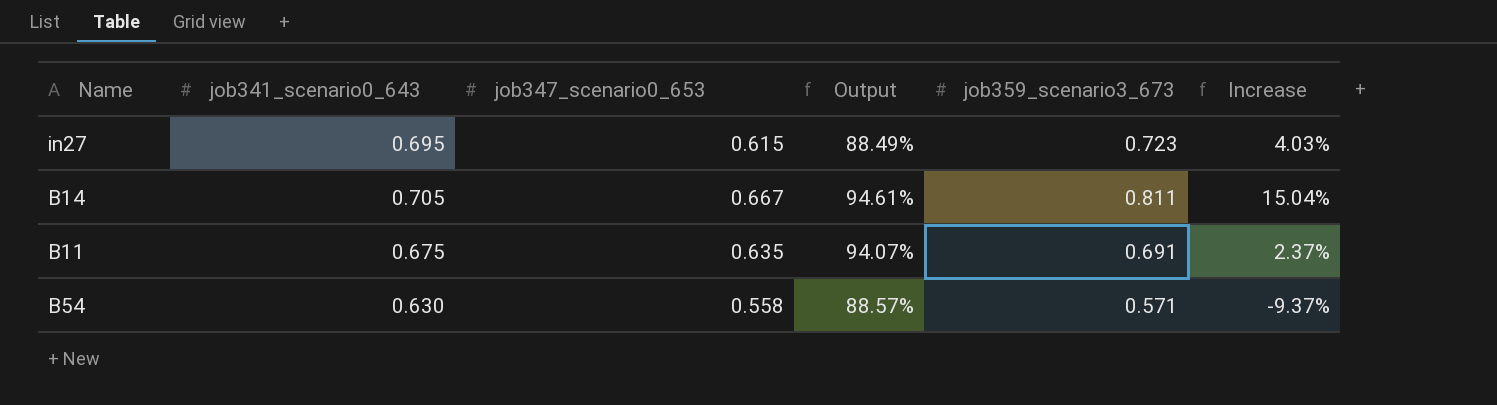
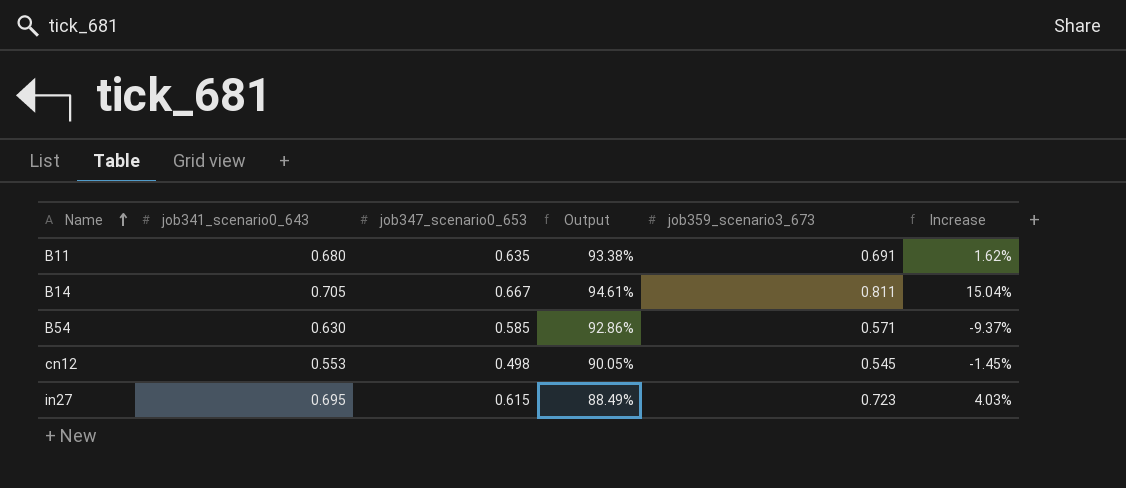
row order: none -> Name ascending
B11 | job341_scenario0_643: 0.675 -> 0.680
B11 | Output: 94.07% -> 93.38%
B11 | Increase: 2.37% -> 1.62%
B54 | job347_scenario0_653: 0.558 -> 0.585
B54 | Output: 88.57% -> 92.86%
row cn12: none -> 0.553 | 0.498 | 90.05% | 0.545 | -1.45%

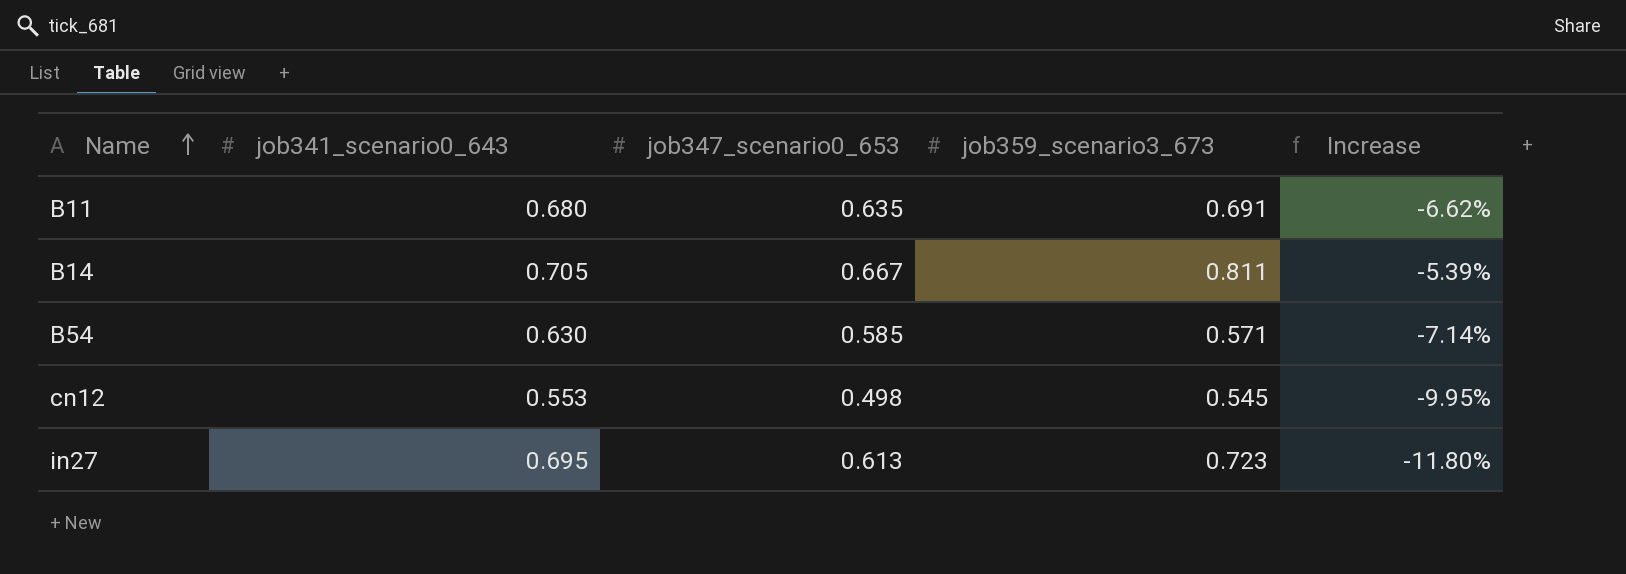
column Output | formula: [job347_scenario0_653] / [job341_scenario0_643] -> none
column Increase | formula: ([job359_scenario3_673] - [job341_scenario0_643]) / [job341_scenario0_643] -> ([job347_scenario0_653] - [job341_scenario0_643]) / [job341_scenario0_643]
in27 | job347_scenario0_653: 0.615 -> 0.613

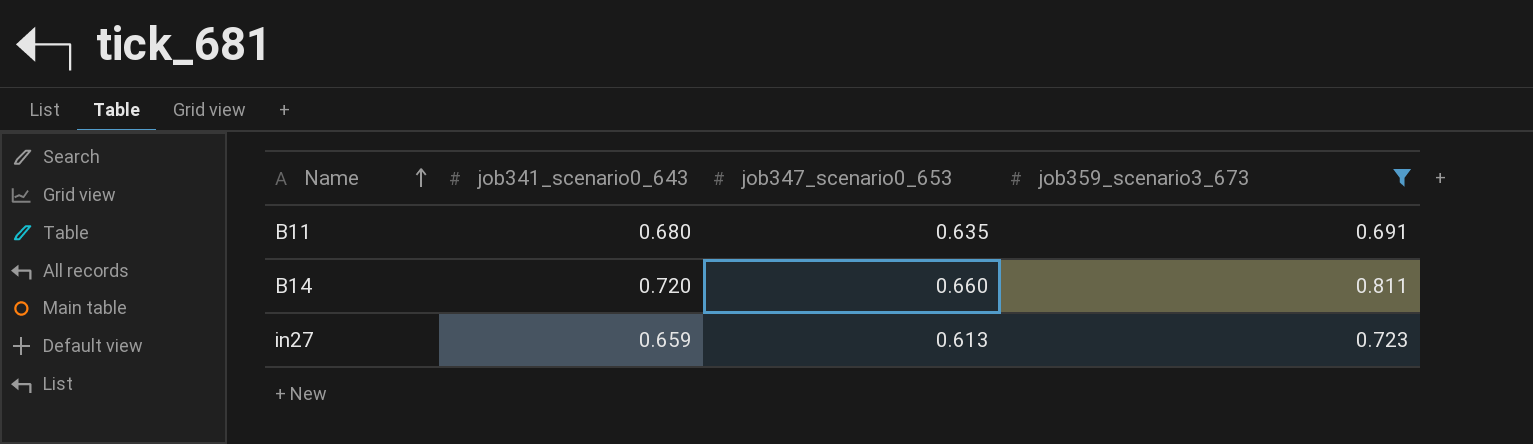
filter: none -> job359_scenario3_673 >= 0.691
column Increase | formula: ([job347_scenario0_653] - [job341_scenario0_643]) / [job341_scenario0_643] -> none
B14 | job341_scenario0_643: 0.705 -> 0.720
B14 | job347_scenario0_653: 0.667 -> 0.660
in27 | job341_scenario0_643: 0.695 -> 0.659

